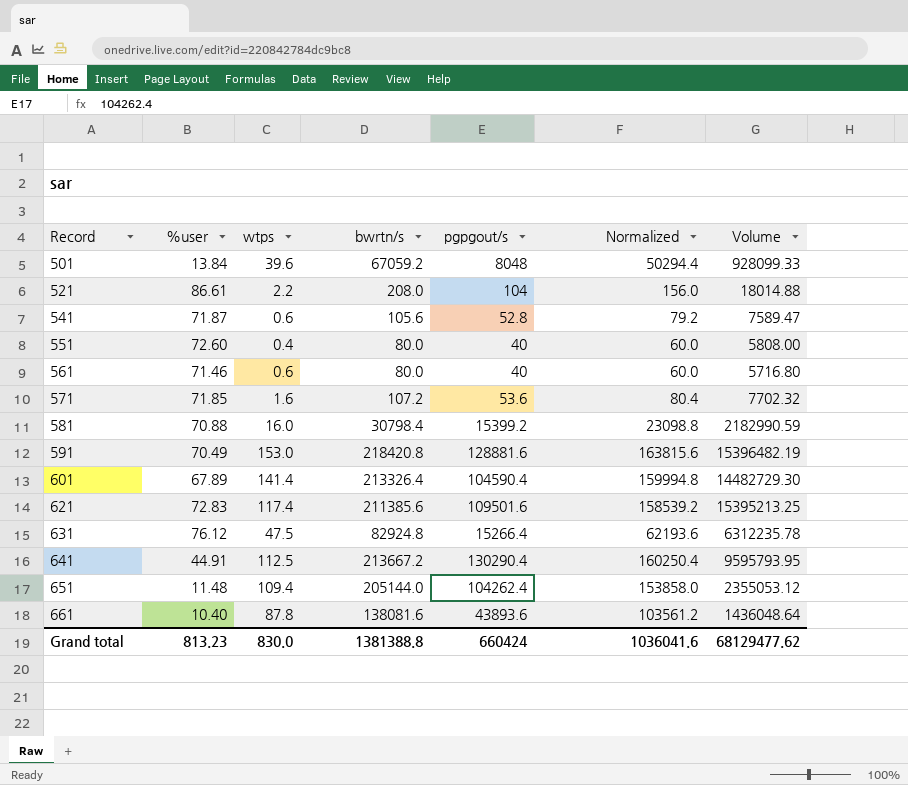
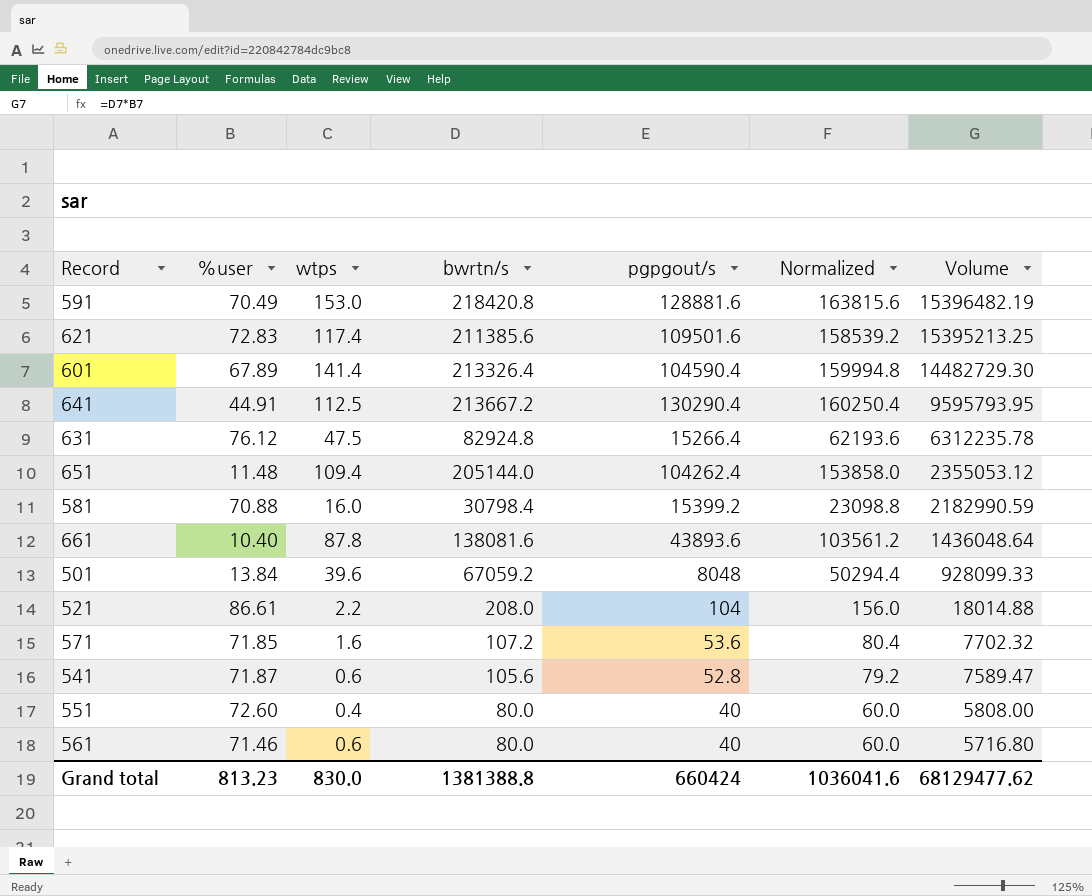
row order: Record ascending -> Volume descending

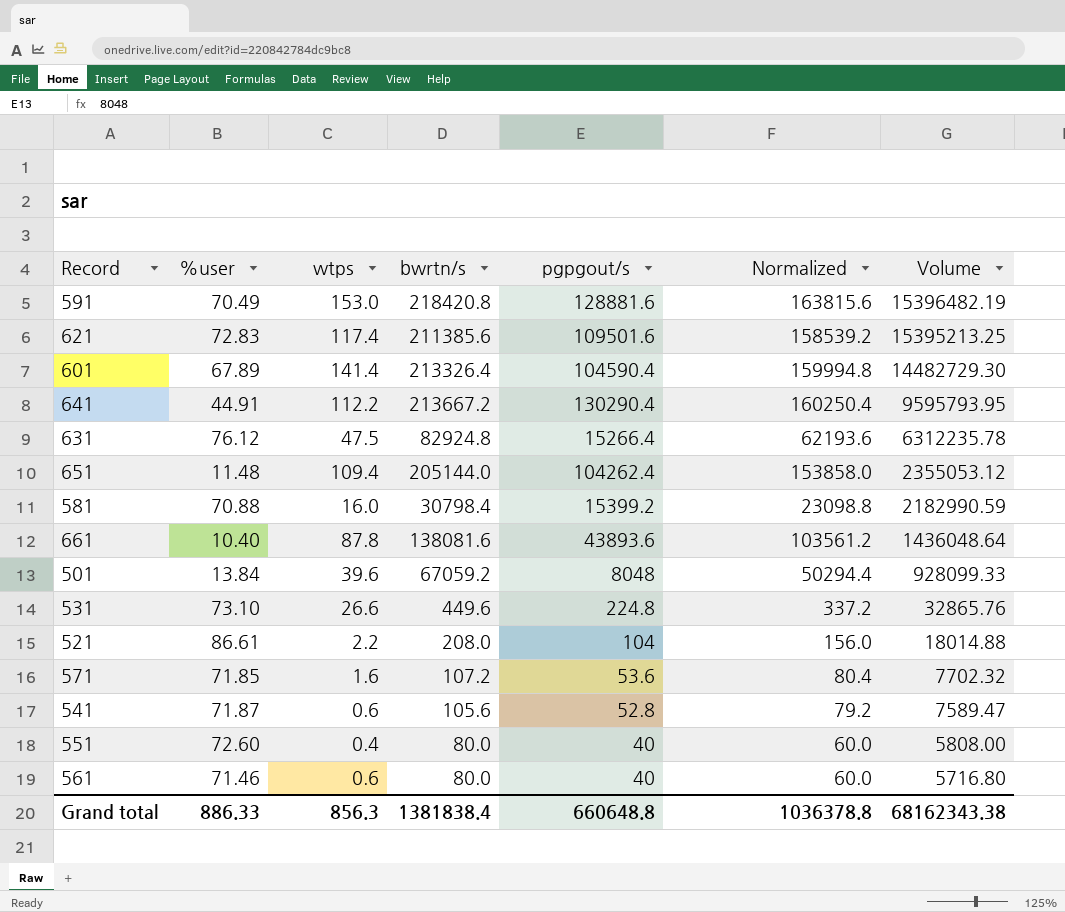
641 | wtps: 112.5 -> 112.2
row 531: none -> 73.10 | 26.6 | 449.6 | 224.8 | 337.2 | 32865.76
Grand total | %user: 813.23 -> 886.33
Grand total | wtps: 830.0 -> 856.3
Grand total | bwrtn/s: 1381388.8 -> 1381838.4
Grand total | pgpgout/s: 660424 -> 660648.8
Grand total | Normalized: 1036041.6 -> 1036378.8
Grand total | Volume: 68129477.62 -> 68162343.38

